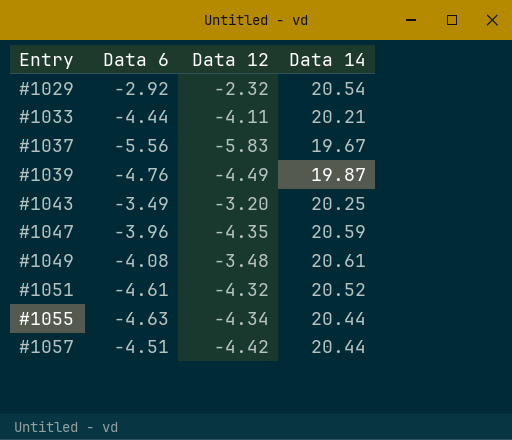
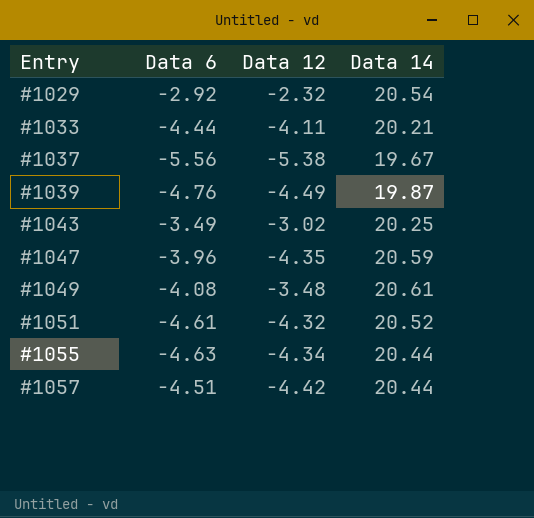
#1037 | Data 12: -5.83 -> -5.38
#1043 | Data 12: -3.20 -> -3.02

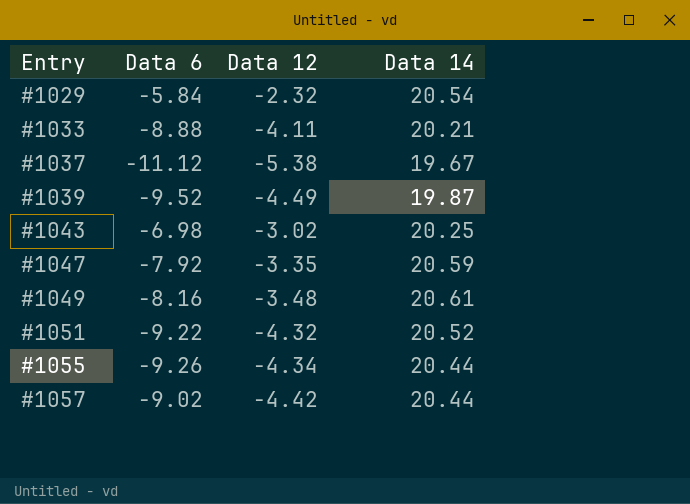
#1029 | Data 6: -2.92 -> -5.84
#1033 | Data 6: -4.44 -> -8.88
#1037 | Data 6: -5.56 -> -11.12
#1039 | Data 6: -4.76 -> -9.52
#1043 | Data 6: -3.49 -> -6.98
#1047 | Data 6: -3.96 -> -7.92
#1047 | Data 12: -4.35 -> -3.35
#1049 | Data 6: -4.08 -> -8.16
#1051 | Data 6: -4.61 -> -9.22
#1055 | Data 6: -4.63 -> -9.26
#1057 | Data 6: -4.51 -> -9.02

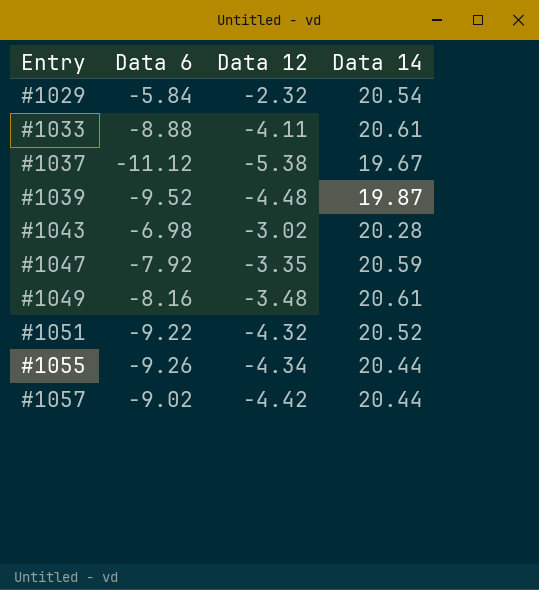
#1033 | Data 14: 20.21 -> 20.61
#1039 | Data 12: -4.49 -> -4.48
#1043 | Data 14: 20.25 -> 20.28

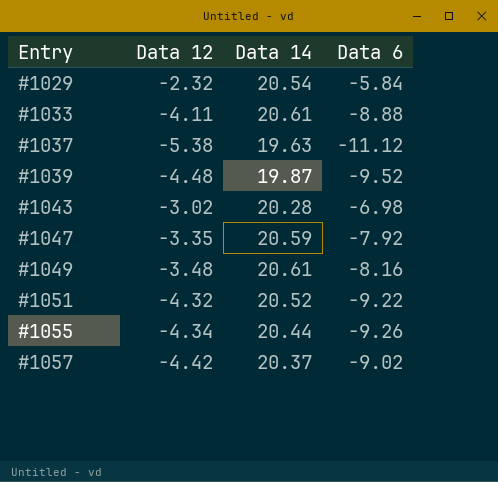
column Data 6 | position: 2 -> 4
#1037 | Data 14: 19.67 -> 19.63
#1057 | Data 14: 20.44 -> 20.37

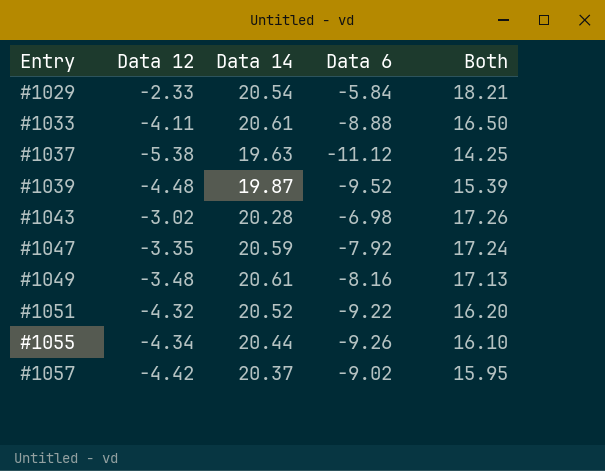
column Both | formula: none -> [Data 12] + [Data 14]
#1029 | Data 12: -2.32 -> -2.33

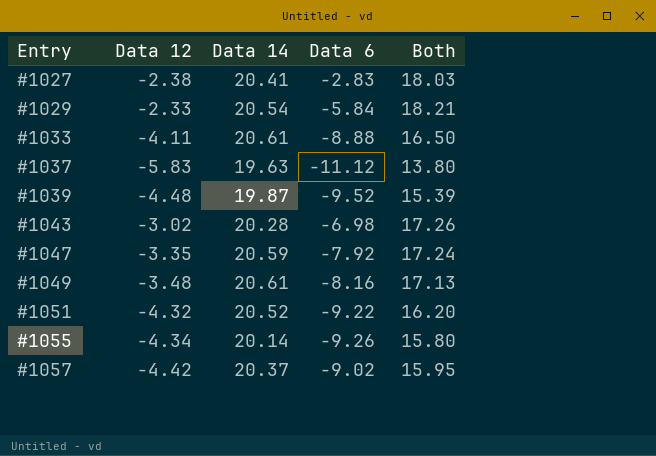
row #1027: none -> -2.38 | 20.41 | -2.83 | 18.03
#1037 | Data 12: -5.38 -> -5.83
#1037 | Both: 14.25 -> 13.80
#1055 | Data 14: 20.44 -> 20.14
#1055 | Both: 16.10 -> 15.80

